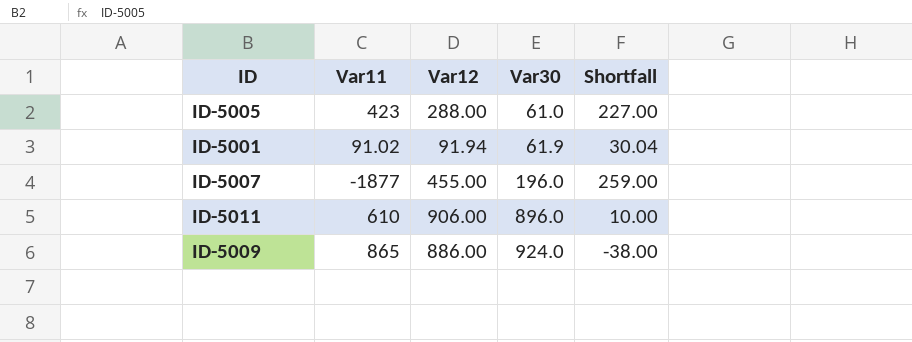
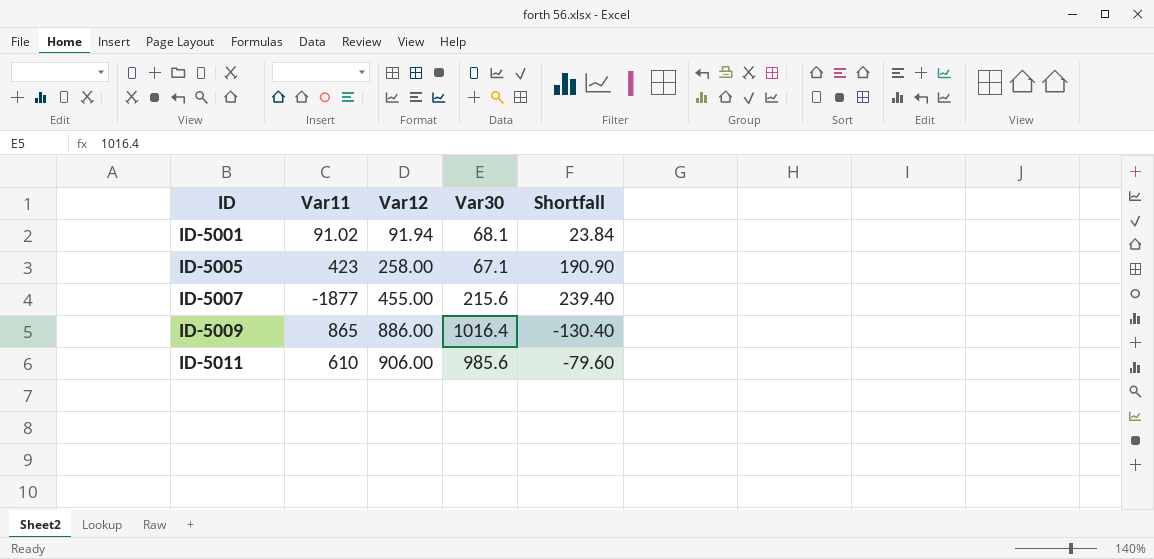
row order: Var30 ascending -> ID ascending
ID-5001 | Var30: 61.9 -> 68.1
ID-5001 | Shortfall: 30.04 -> 23.84
ID-5005 | Var12: 288.00 -> 258.00
ID-5005 | Var30: 61.0 -> 67.1
ID-5005 | Shortfall: 227.00 -> 190.90
ID-5007 | Var30: 196.0 -> 215.6
ID-5007 | Shortfall: 259.00 -> 239.40
ID-5009 | Var30: 924.0 -> 1016.4
ID-5009 | Shortfall: -38.00 -> -130.40
ID-5011 | Var30: 896.0 -> 985.6
ID-5011 | Shortfall: 10.00 -> -79.60

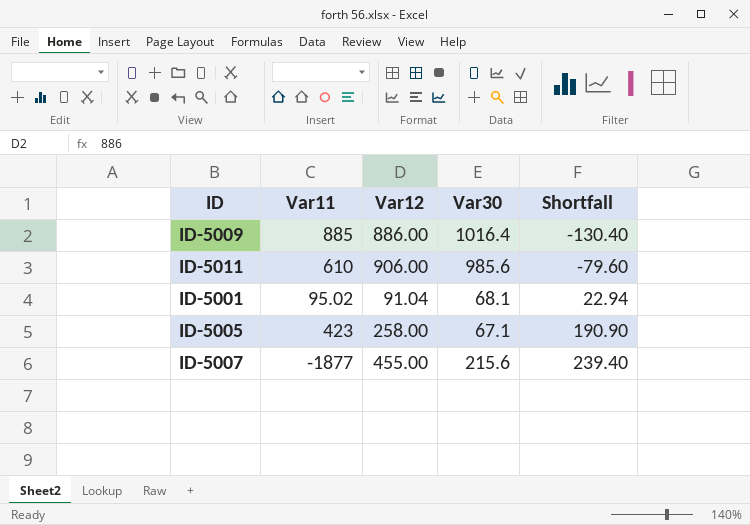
row order: ID ascending -> Shortfall ascending
ID-5009 | Var11: 865 -> 885
ID-5001 | Var11: 91.02 -> 95.02
ID-5001 | Var12: 91.94 -> 91.04
ID-5001 | Shortfall: 23.84 -> 22.94

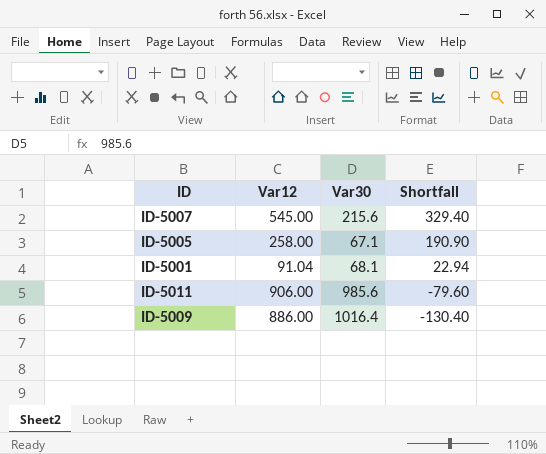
row order: Shortfall ascending -> Shortfall descending
column Var11 | position: 2 -> none
ID-5007 | Var12: 455.00 -> 545.00
ID-5007 | Shortfall: 239.40 -> 329.40

